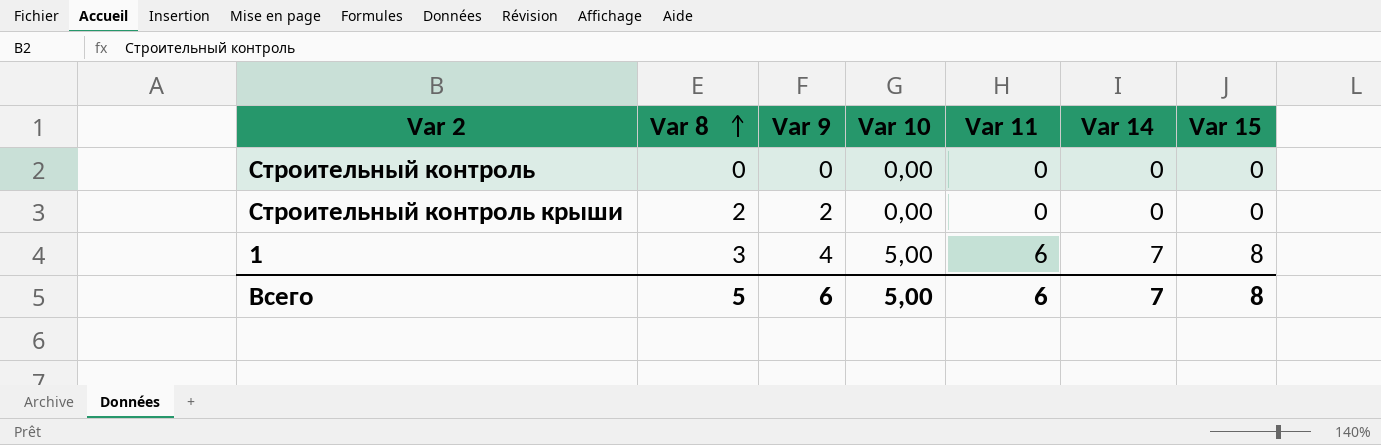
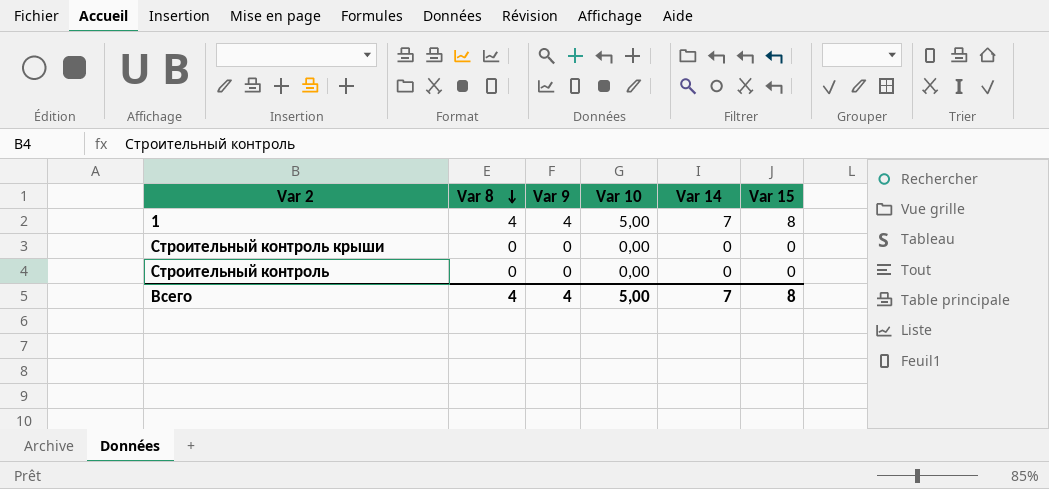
row order: Var 8 ascending -> Var 8 descending
column Var 11 | position: 5 -> none
1 | Var 8: 3 -> 4
Строительный контроль крыши | Var 8: 2 -> 0
Строительный контроль крыши | Var 9: 2 -> 0
Всего | Var 8: 5 -> 4
Всего | Var 9: 6 -> 4

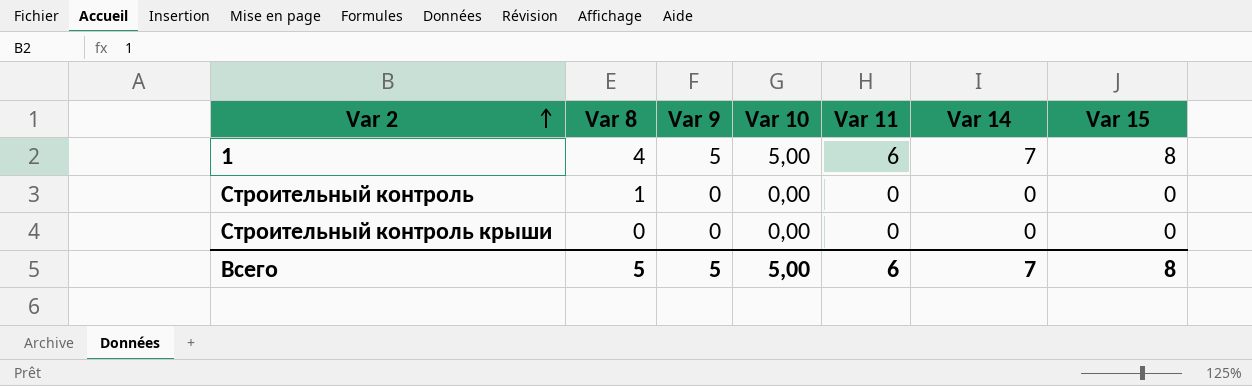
row order: Var 8 descending -> Var 2 ascending
column Var 11 | position: none -> 5
1 | Var 9: 4 -> 5
Строительный контроль | Var 8: 0 -> 1
Всего | Var 8: 4 -> 5
Всего | Var 9: 4 -> 5

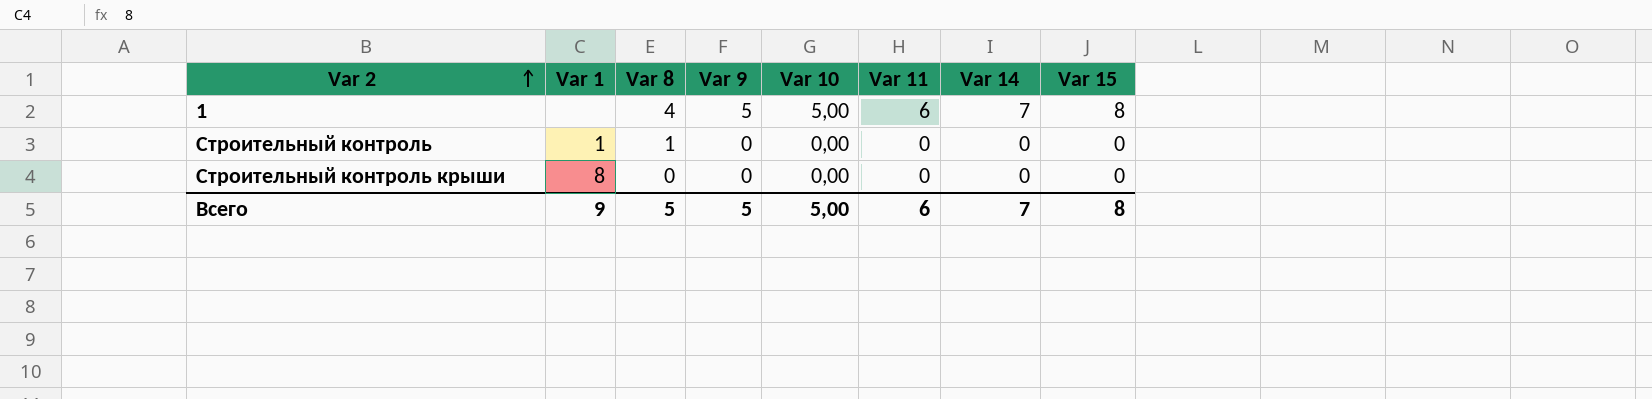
column Var 1 | position: none -> 2

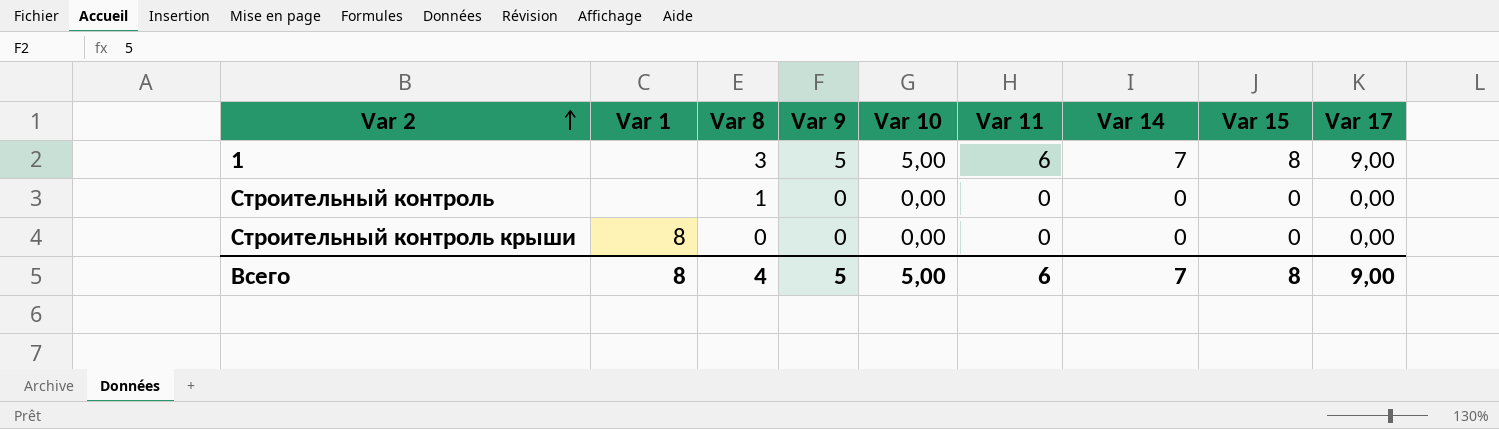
column Var 17 | position: none -> 9
1 | Var 8: 4 -> 3
Строительный контроль | Var 1: 1 -> none
Всего | Var 1: 9 -> 8
Всего | Var 8: 5 -> 4

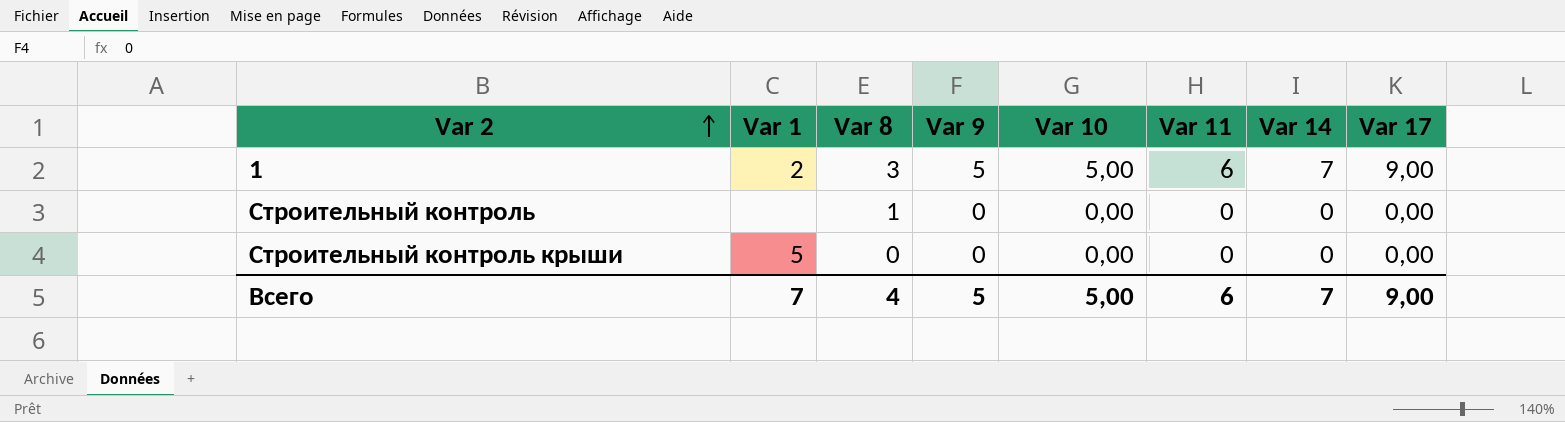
column Var 15 | position: 8 -> none
1 | Var 1: none -> 2
Строительный контроль крыши | Var 1: 8 -> 5
Всего | Var 1: 8 -> 7

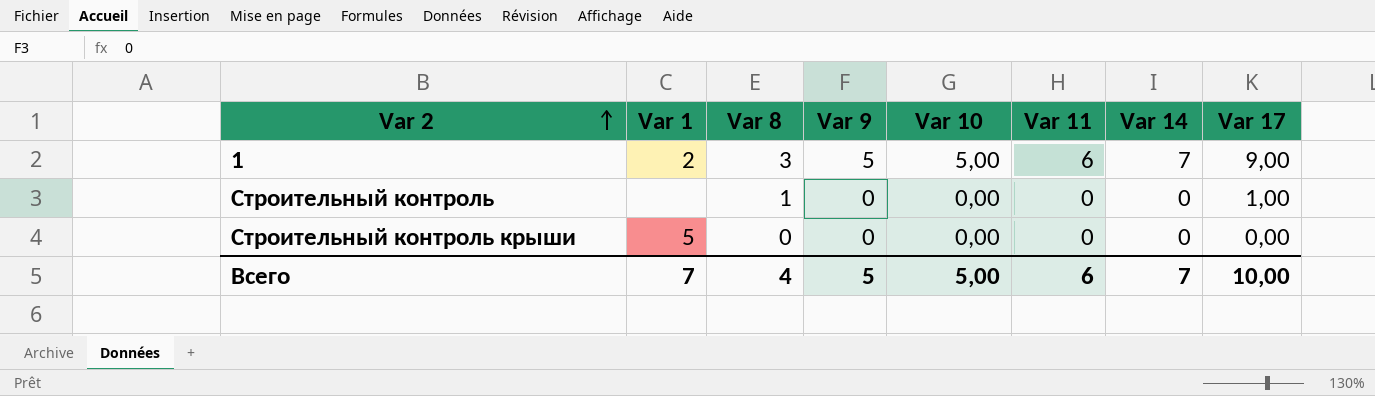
Строительный контроль | Var 17: 0,00 -> 1,00
Всего | Var 17: 9,00 -> 10,00

